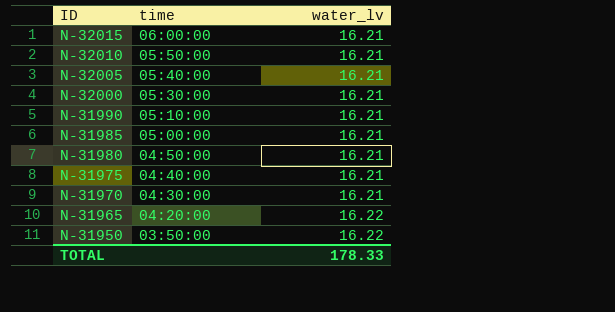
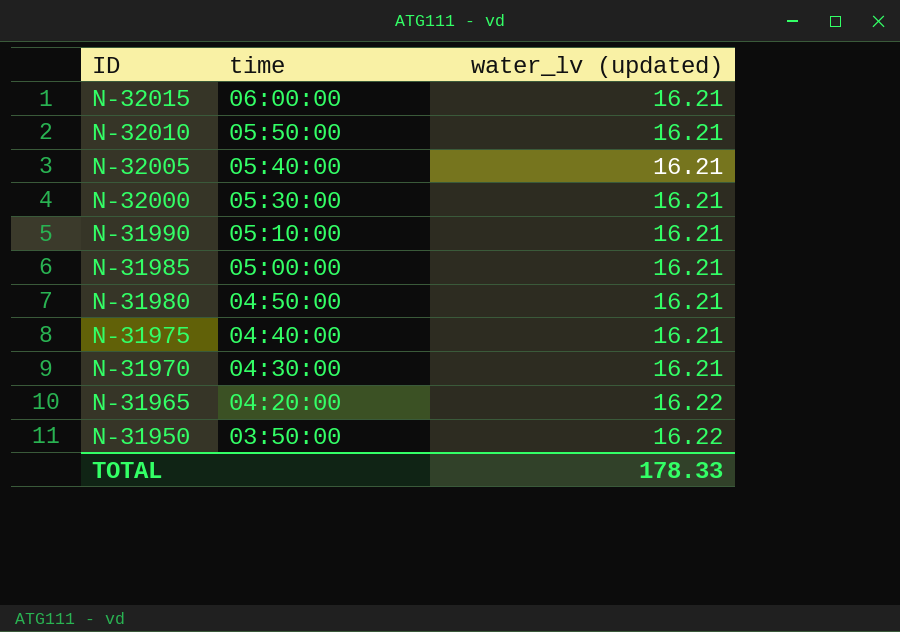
column name: water_lv -> water_lv (updated)

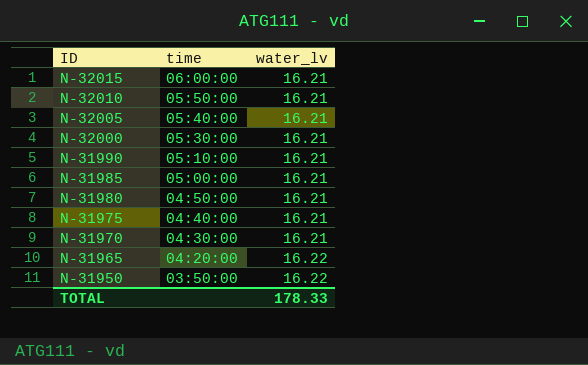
column name: water_lv (updated) -> water_lv

